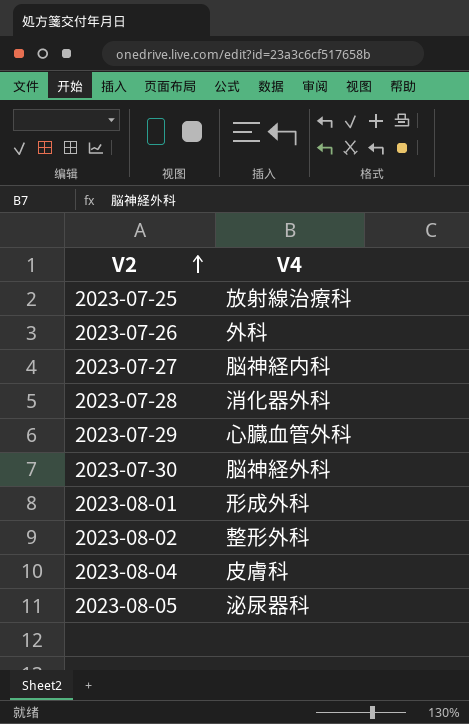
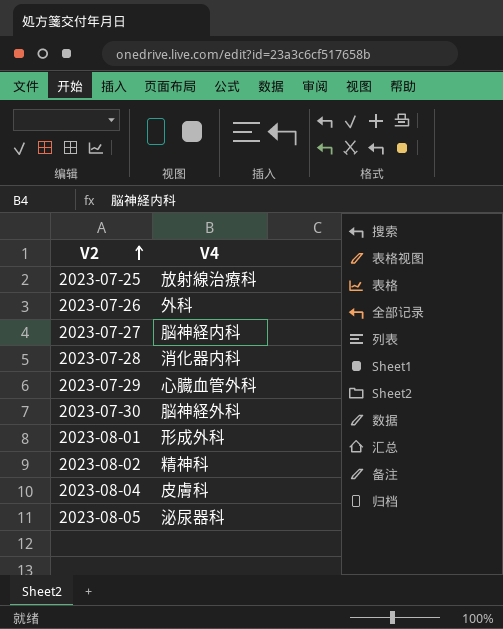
2023-07-28 | V4: 消化器外科 -> 消化器内科
2023-08-02 | V4: 整形外科 -> 精神科

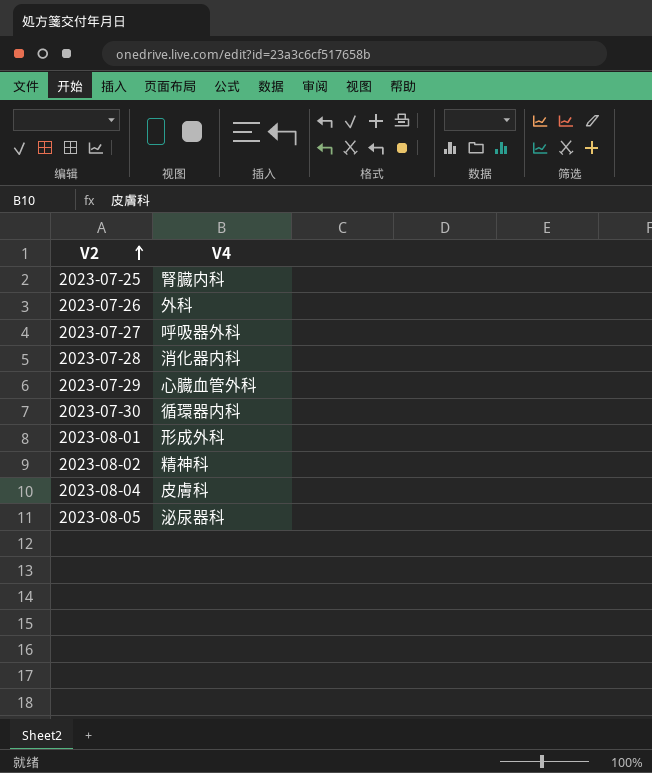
2023-07-25 | V4: 放射線治療科 -> 腎臓内科
2023-07-27 | V4: 脳神経内科 -> 呼吸器外科
2023-07-30 | V4: 脳神経外科 -> 循環器内科

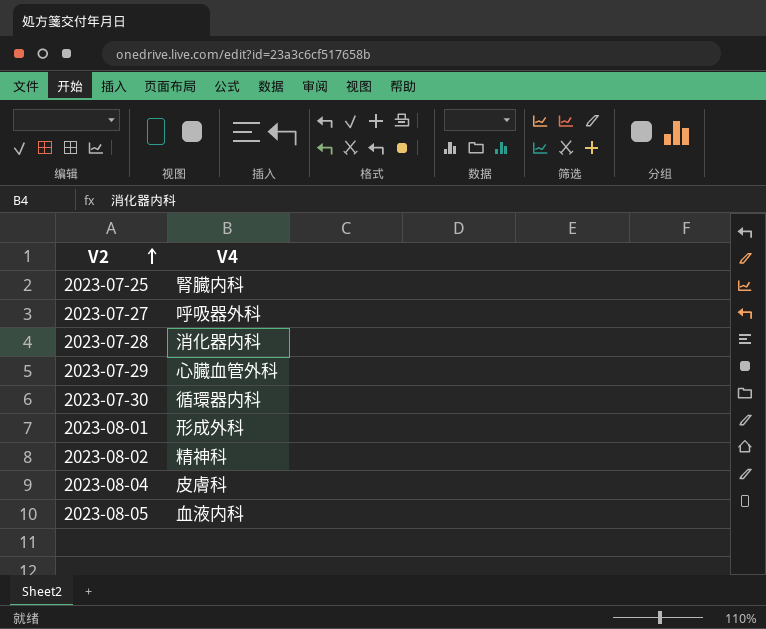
row 2023-07-26: 外科 -> none
2023-08-05 | V4: 泌尿器科 -> 血液内科

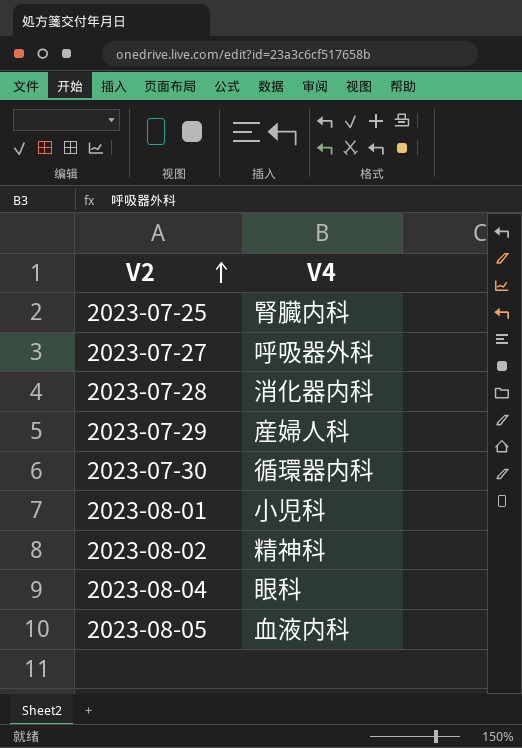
2023-07-29 | V4: 心臓血管外科 -> 産婦人科
2023-08-01 | V4: 形成外科 -> 小児科
2023-08-04 | V4: 皮膚科 -> 眼科

